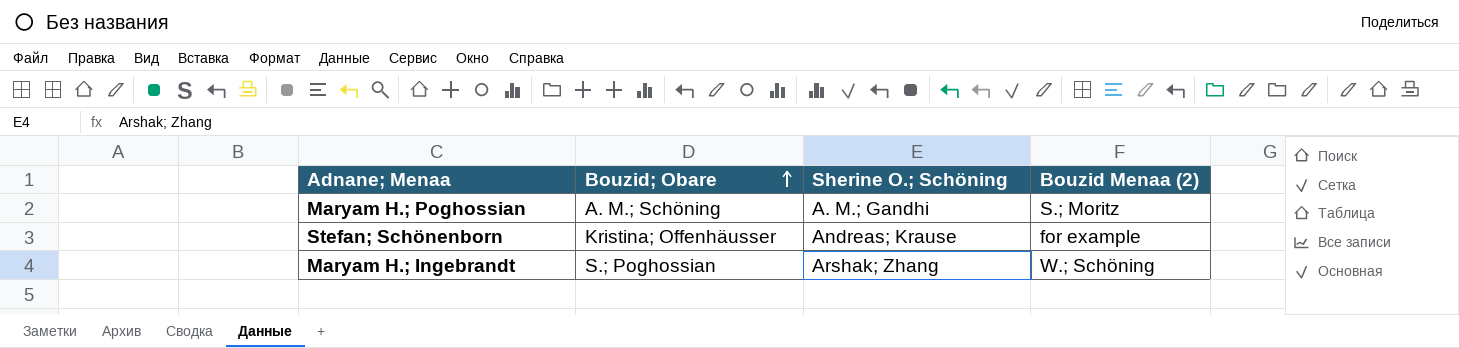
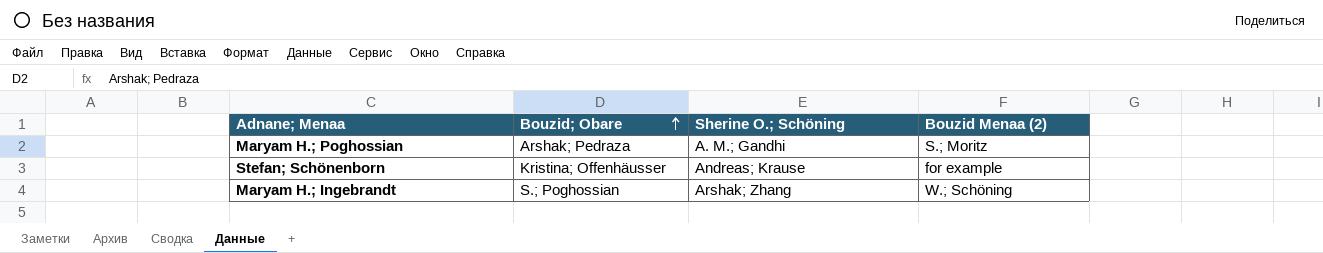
Maryam H.; Poghossian | Bouzid; Obare: A. M.; Schöning -> Arshak; Pedraza

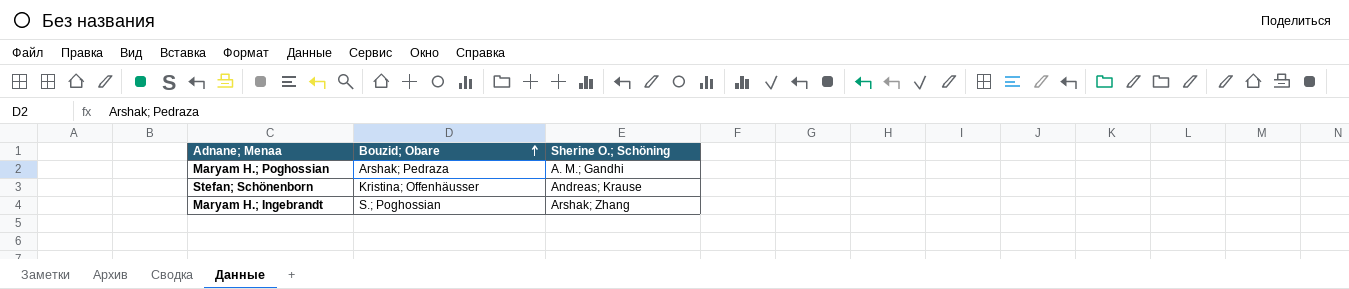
column Bouzid Menaa (2) | position: 4 -> none

